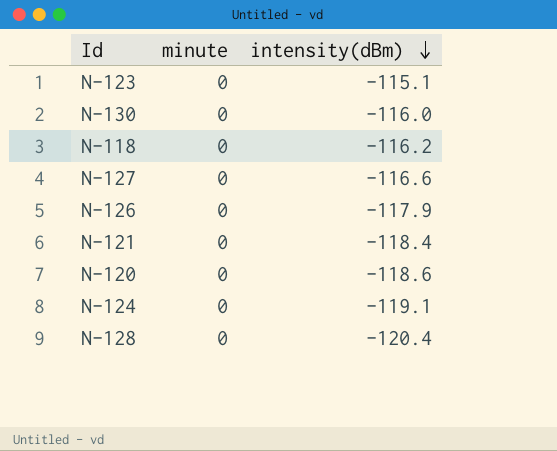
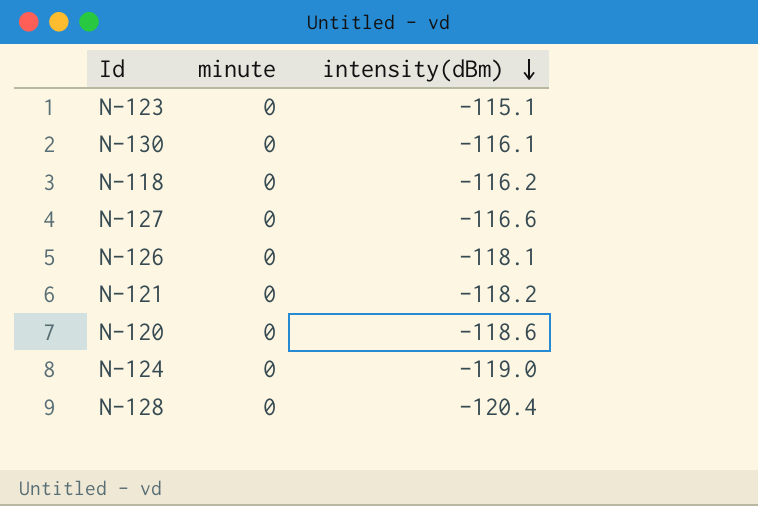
N-130 | intensity(dBm): -116.0 -> -116.1
N-126 | intensity(dBm): -117.9 -> -118.1
N-121 | intensity(dBm): -118.4 -> -118.2
N-124 | intensity(dBm): -119.1 -> -119.0

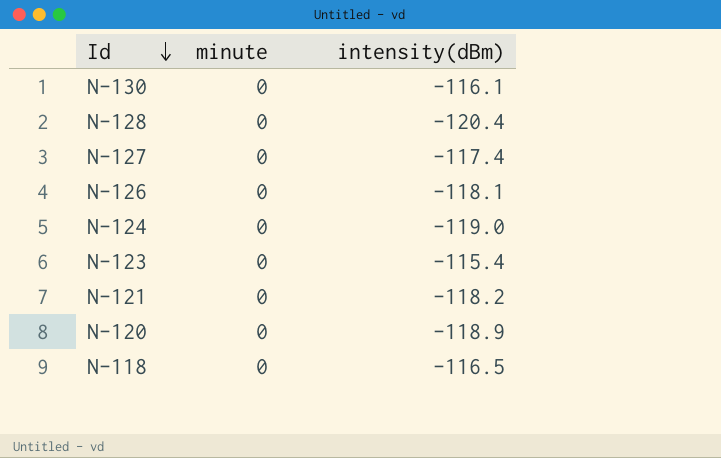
row order: intensity(dBm) descending -> Id descending
N-127 | intensity(dBm): -116.6 -> -117.4
N-123 | intensity(dBm): -115.1 -> -115.4
N-120 | intensity(dBm): -118.6 -> -118.9
N-118 | intensity(dBm): -116.2 -> -116.5

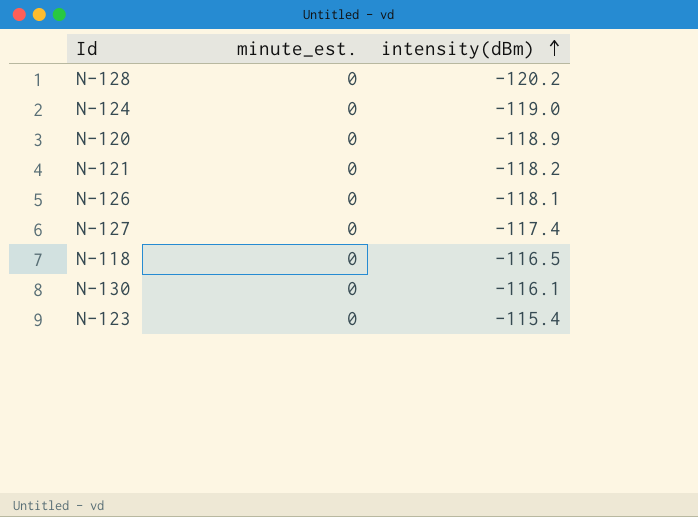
row order: Id descending -> intensity(dBm) ascending
column name: minute -> minute_est.
N-128 | intensity(dBm): -120.4 -> -120.2

